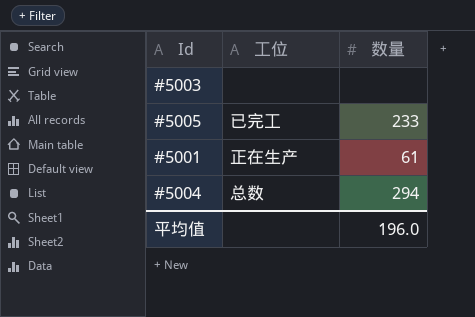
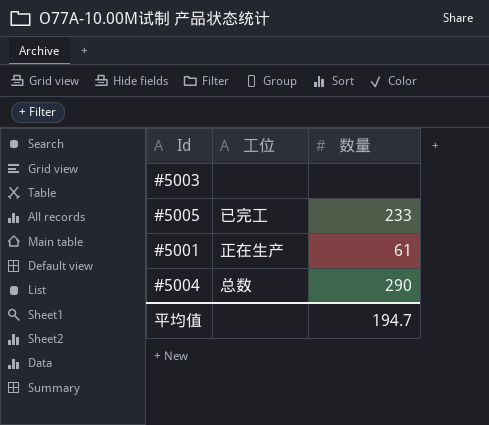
#5004 | 数量: 294 -> 290
平均值 | 数量: 196.0 -> 194.7

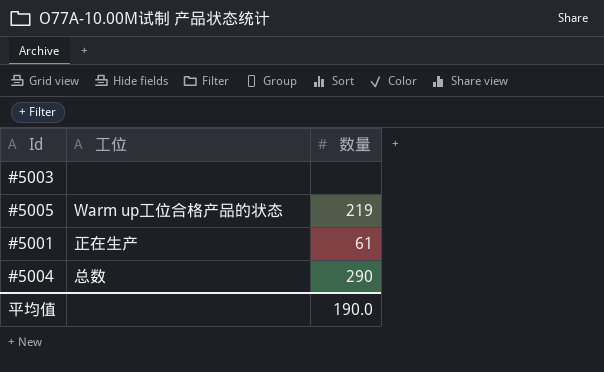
#5005 | 工位: 已完工 -> Warm up工位合格产品的状态
#5005 | 数量: 233 -> 219
平均值 | 数量: 194.7 -> 190.0

